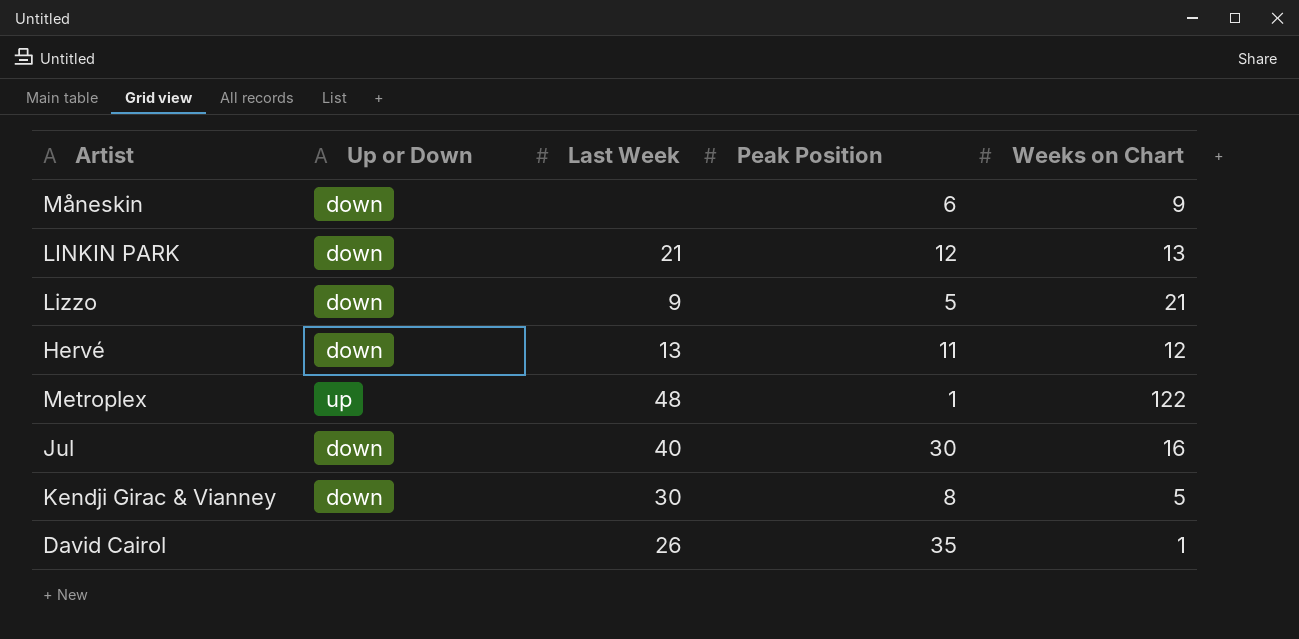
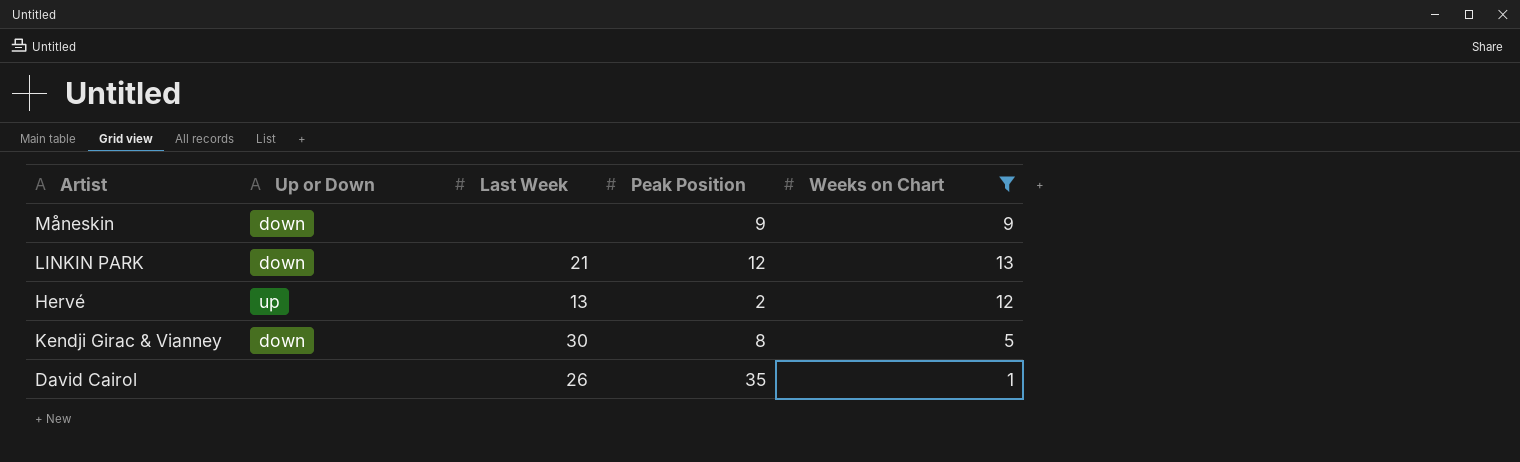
filter: none -> Weeks on Chart <= 13
Måneskin | Peak Position: 6 -> 9
Hervé | Up or Down: down -> up
Hervé | Peak Position: 11 -> 2

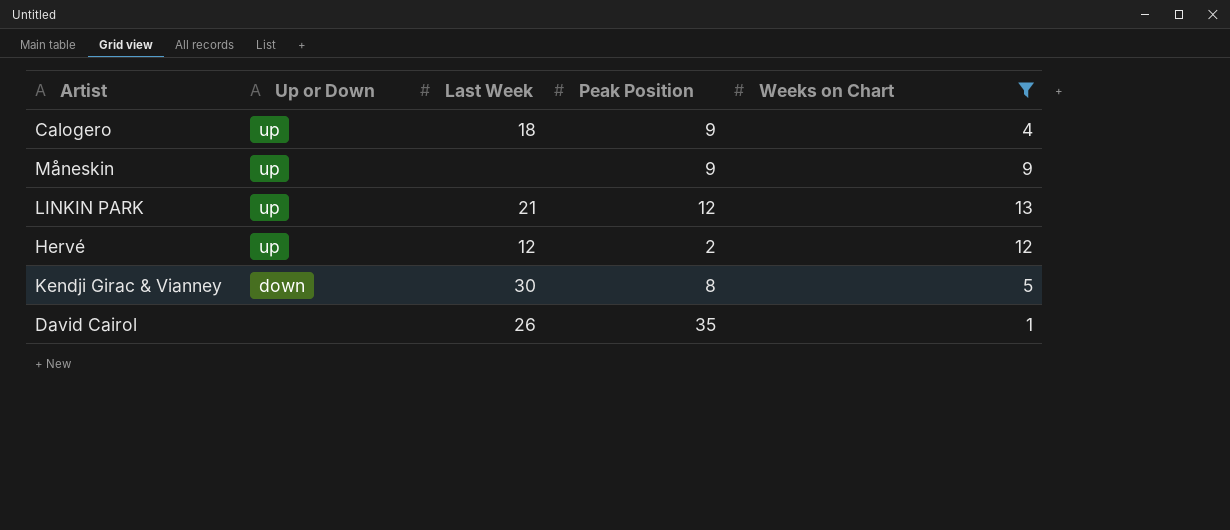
row Calogero: none -> up | 18 | 9 | 4
Måneskin | Up or Down: down -> up
LINKIN PARK | Up or Down: down -> up
Hervé | Last Week: 13 -> 12

